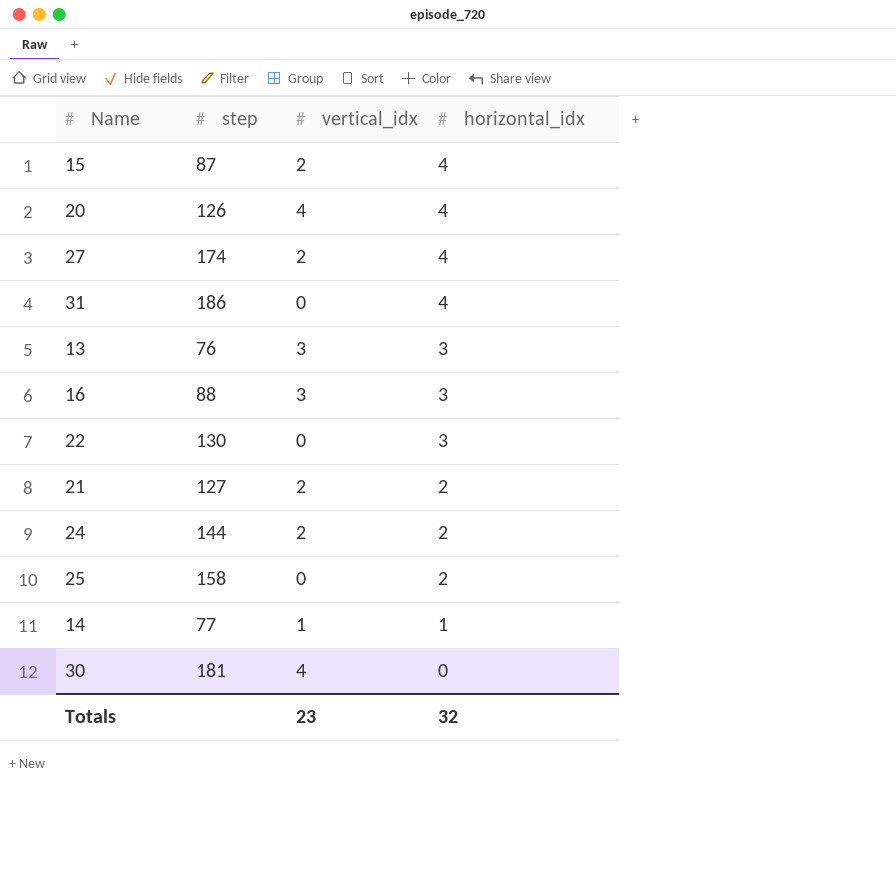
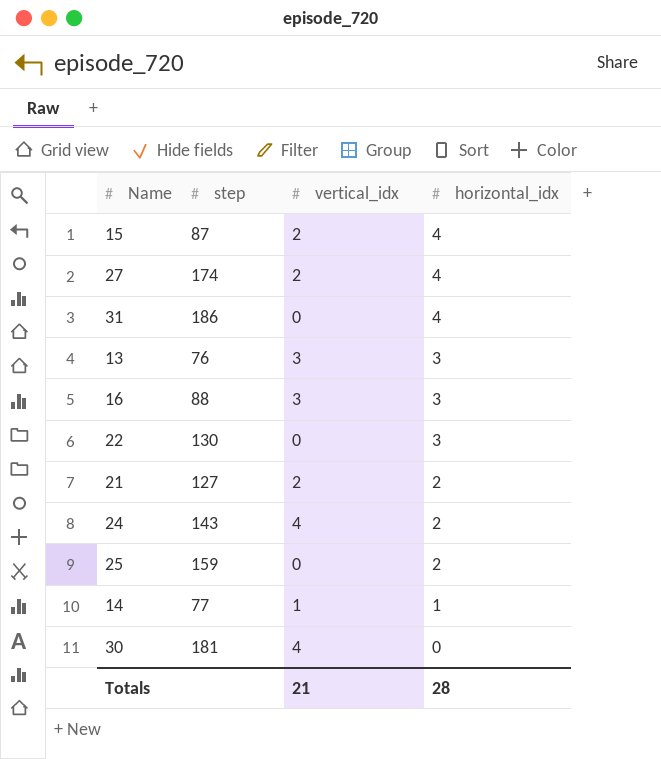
row 20: 126 | 4 | 4 -> none
24 | step: 144 -> 143
24 | vertical_idx: 2 -> 4
25 | step: 158 -> 159
Totals | vertical_idx: 23 -> 21
Totals | horizontal_idx: 32 -> 28

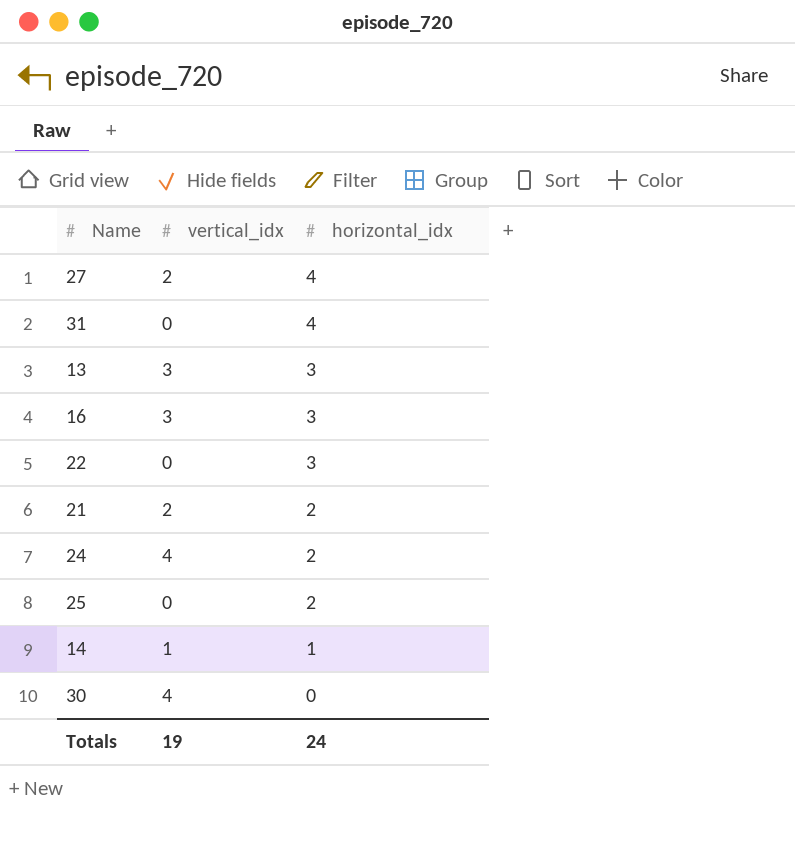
column step | position: 2 -> none
row 15: 87 | 2 | 4 -> none
Totals | vertical_idx: 21 -> 19
Totals | horizontal_idx: 28 -> 24

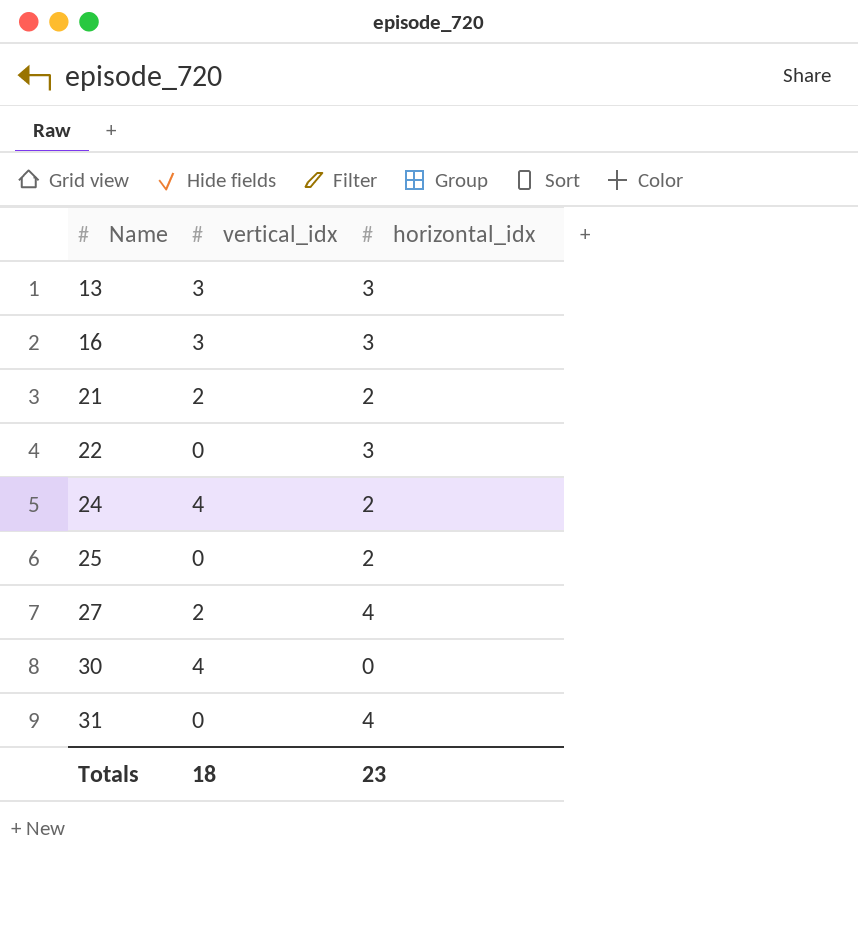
row order: horizontal_idx descending -> Name ascending
row 14: 1 | 1 -> none
Totals | vertical_idx: 19 -> 18
Totals | horizontal_idx: 24 -> 23

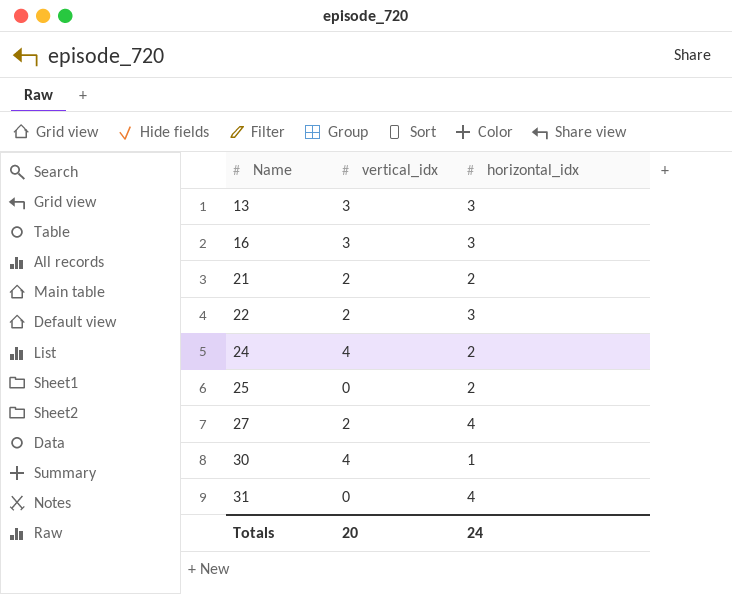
22 | vertical_idx: 0 -> 2
30 | horizontal_idx: 0 -> 1
Totals | vertical_idx: 18 -> 20
Totals | horizontal_idx: 23 -> 24

